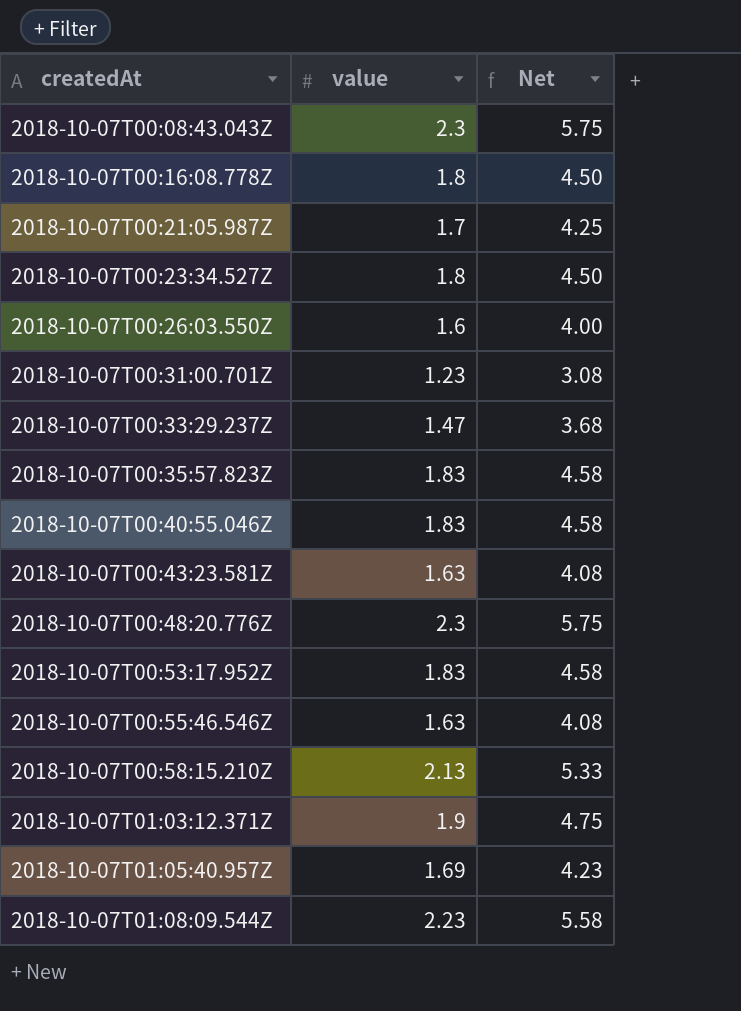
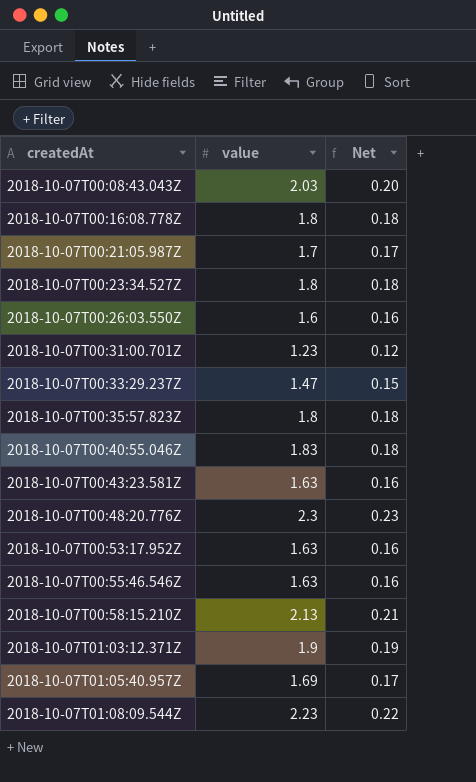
column Net | formula: [value] * 2.5 -> [value] * 0.1
2018-10-07T00:08:43.043Z | value: 2.3 -> 2.03
2018-10-07T00:35:57.823Z | value: 1.83 -> 1.8
2018-10-07T00:53:17.952Z | value: 1.83 -> 1.63

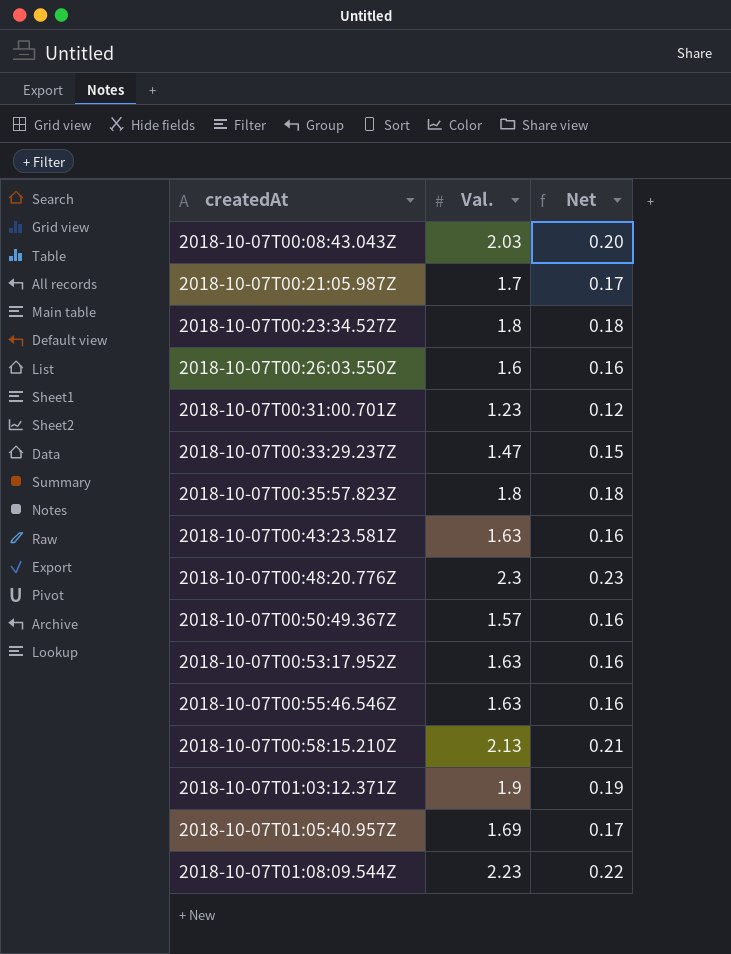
column name: value -> Val.
row 2018-10-07T00:16:08.778Z: 1.8 | 0.18 -> none
row 2018-10-07T00:40:55.046Z: 1.83 | 0.18 -> none
row 2018-10-07T00:50:49.367Z: none -> 1.57 | 0.16

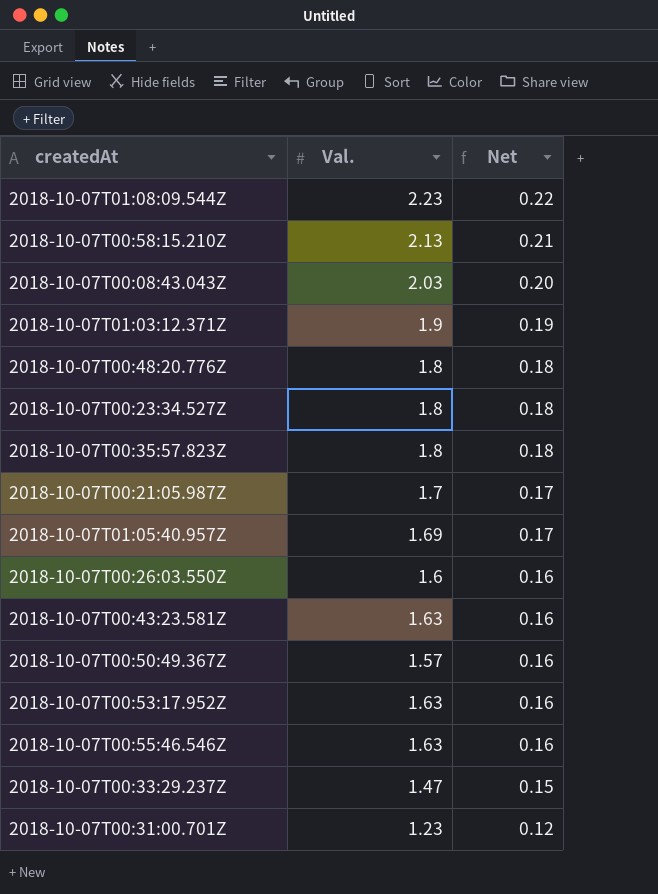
row order: createdAt ascending -> Net descending
2018-10-07T00:48:20.776Z | Val.: 2.3 -> 1.8
2018-10-07T00:48:20.776Z | Net: 0.23 -> 0.18

